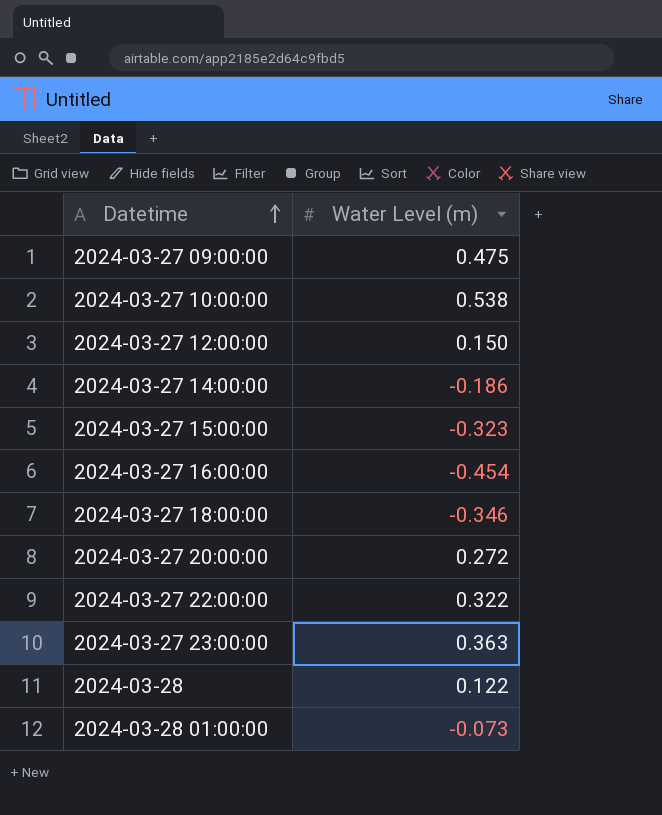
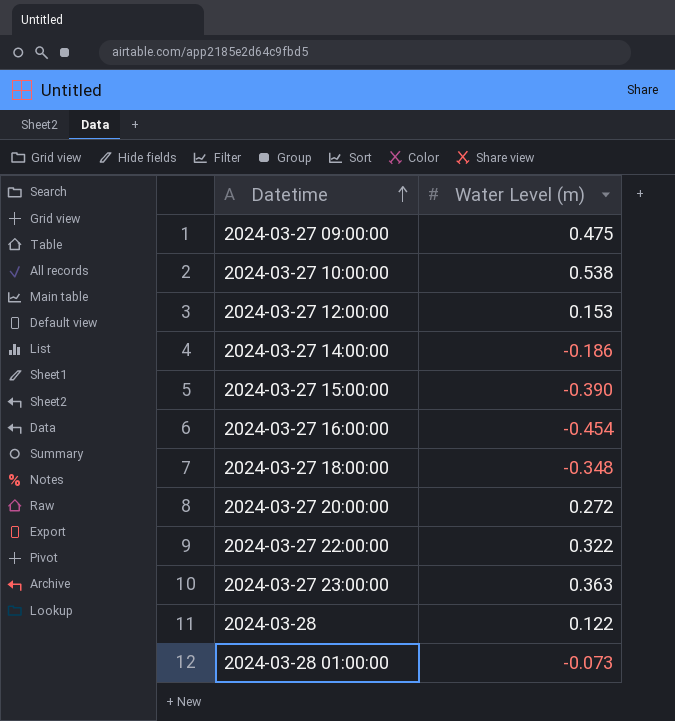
2024-03-27 12:00:00 | Water Level (m): 0.150 -> 0.153
2024-03-27 15:00:00 | Water Level (m): -0.323 -> -0.390
2024-03-27 18:00:00 | Water Level (m): -0.346 -> -0.348

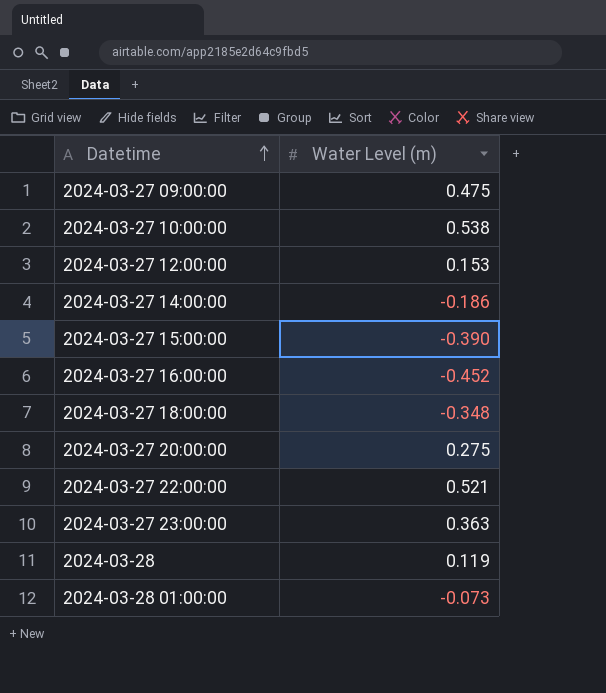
2024-03-27 16:00:00 | Water Level (m): -0.454 -> -0.452
2024-03-27 20:00:00 | Water Level (m): 0.272 -> 0.275
2024-03-27 22:00:00 | Water Level (m): 0.322 -> 0.521
2024-03-28 | Water Level (m): 0.122 -> 0.119

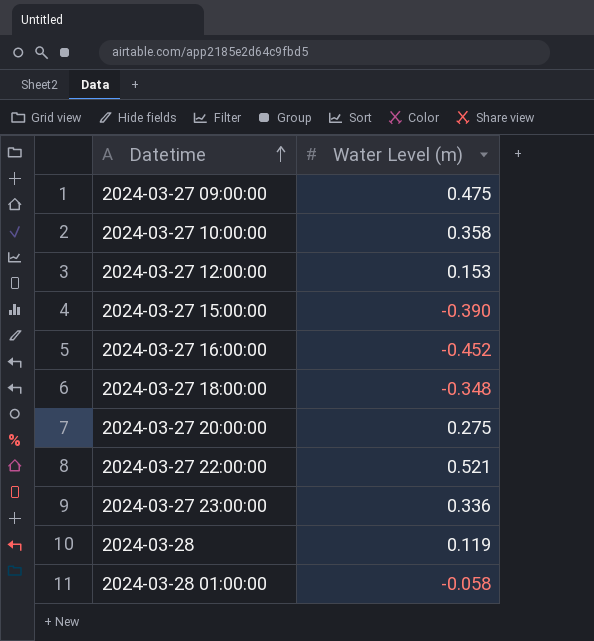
row 2024-03-27 14:00:00: -0.186 -> none
2024-03-27 10:00:00 | Water Level (m): 0.538 -> 0.358
2024-03-27 23:00:00 | Water Level (m): 0.363 -> 0.336
2024-03-28 01:00:00 | Water Level (m): -0.073 -> -0.058

